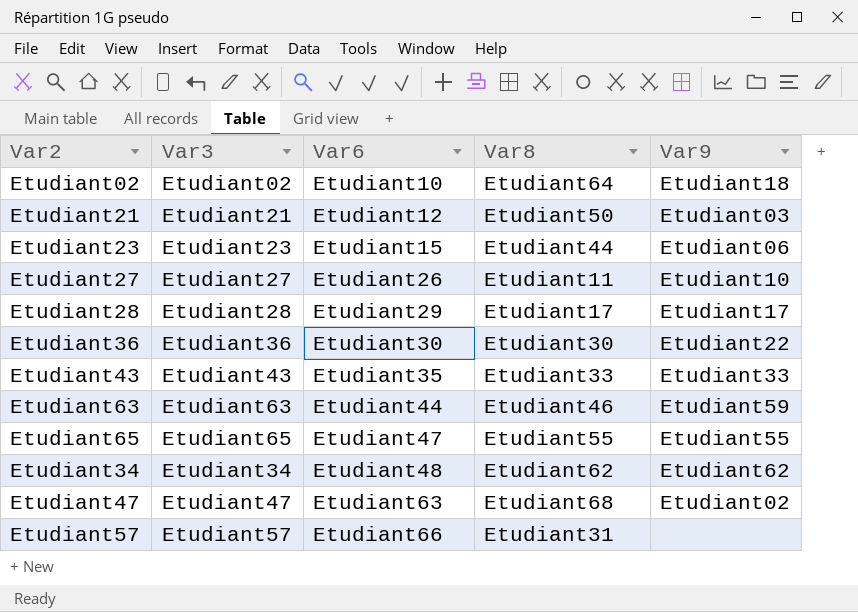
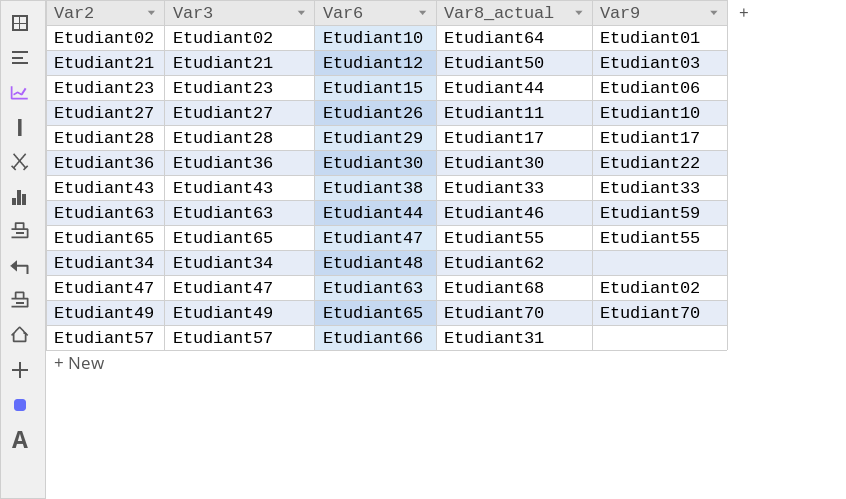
column name: Var8 -> Var8_actual
Etudiant02 | Var9: Etudiant18 -> Etudiant01
Etudiant43 | Var6: Etudiant35 -> Etudiant38
Etudiant34 | Var9: Etudiant62 -> none
row Etudiant49: none -> Etudiant49 | Etudiant65 | Etudiant70 | Etudiant70

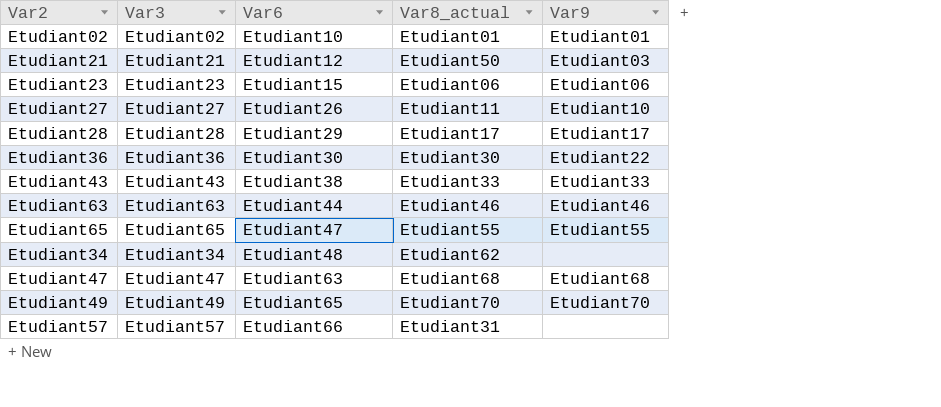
Etudiant02 | Var8_actual: Etudiant64 -> Etudiant01
Etudiant23 | Var8_actual: Etudiant44 -> Etudiant06
Etudiant63 | Var9: Etudiant59 -> Etudiant46
Etudiant47 | Var9: Etudiant02 -> Etudiant68

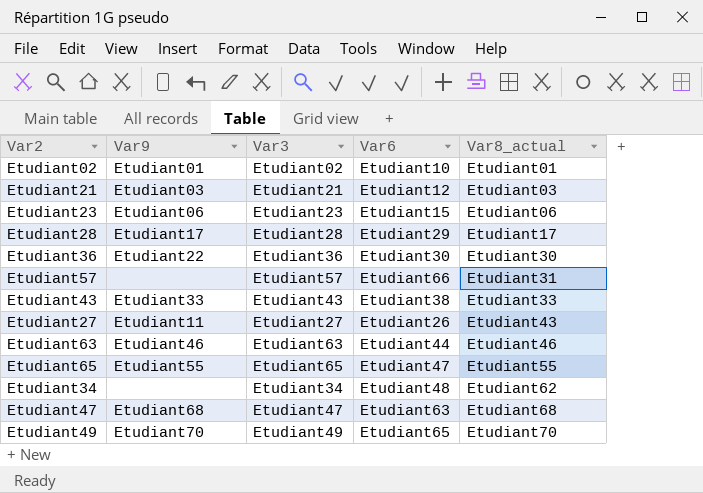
row order: Var6 ascending -> Var8_actual ascending
column Var9 | position: 5 -> 2
Etudiant21 | Var8_actual: Etudiant50 -> Etudiant03
Etudiant27 | Var9: Etudiant10 -> Etudiant11
Etudiant27 | Var8_actual: Etudiant11 -> Etudiant43

